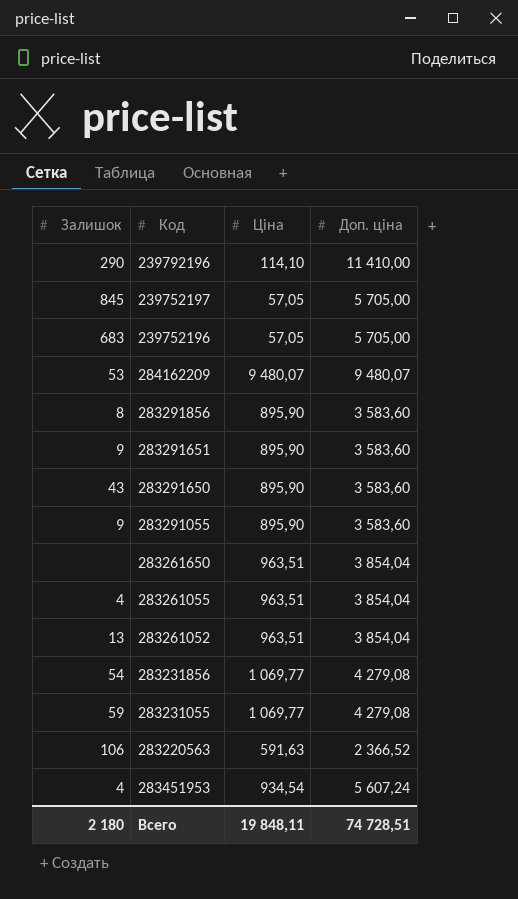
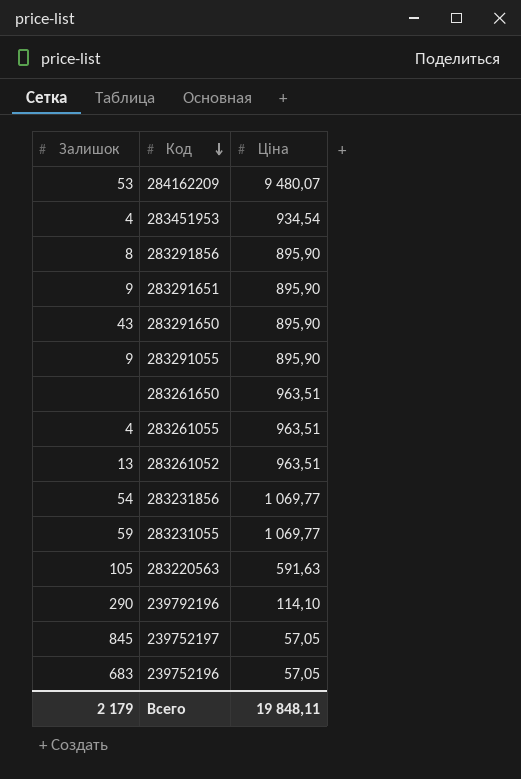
row order: none -> Код descending
column Доп. ціна | position: 4 -> none
283220563 | Залишок: 106 -> 105
Всего | Залишок: 2 180 -> 2 179

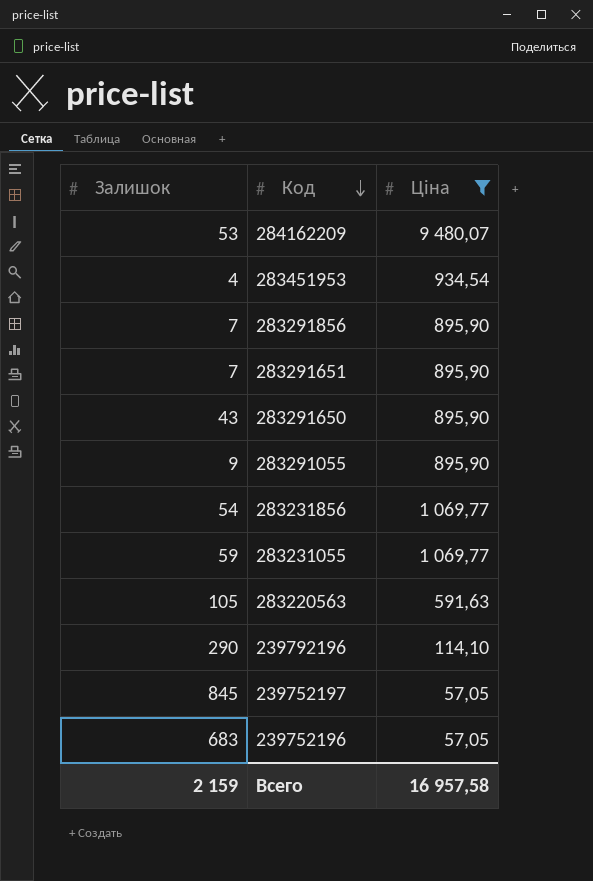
filter: none -> Ціна != 963,51
283291856 | Залишок: 8 -> 7
283291651 | Залишок: 9 -> 7
Всего | Залишок: 2 179 -> 2 159
Всего | Ціна: 19 848,11 -> 16 957,58

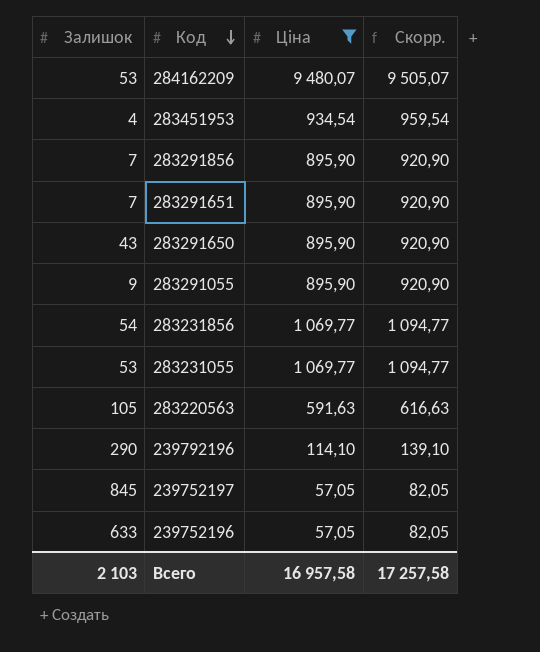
column Скорр. | formula: none -> [Ціна] + 25
283231055 | Залишок: 59 -> 53
239752196 | Залишок: 683 -> 633
Всего | Залишок: 2 159 -> 2 103

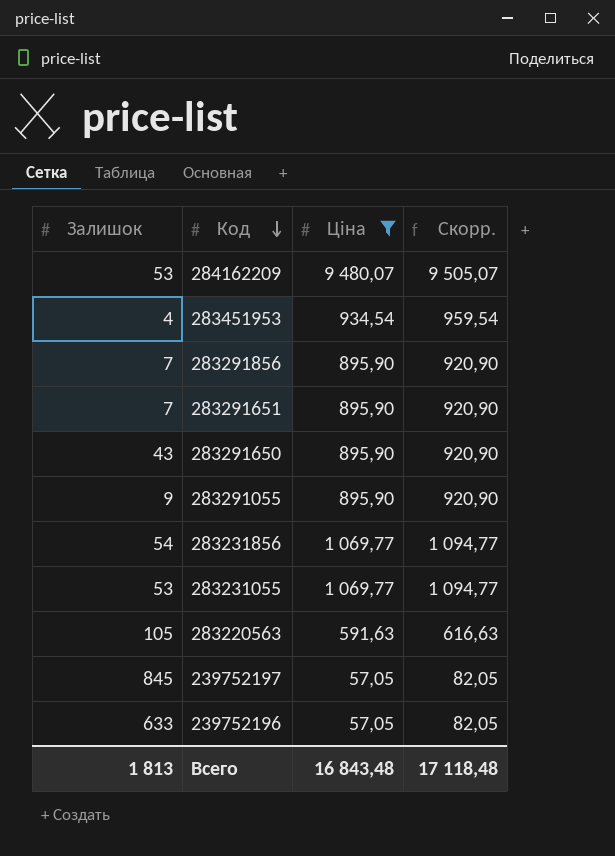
row 239792196: 290 | 114,10 | 139,10 -> none
Всего | Залишок: 2 103 -> 1 813
Всего | Ціна: 16 957,58 -> 16 843,48
Всего | Скорр.: 17 257,58 -> 17 118,48

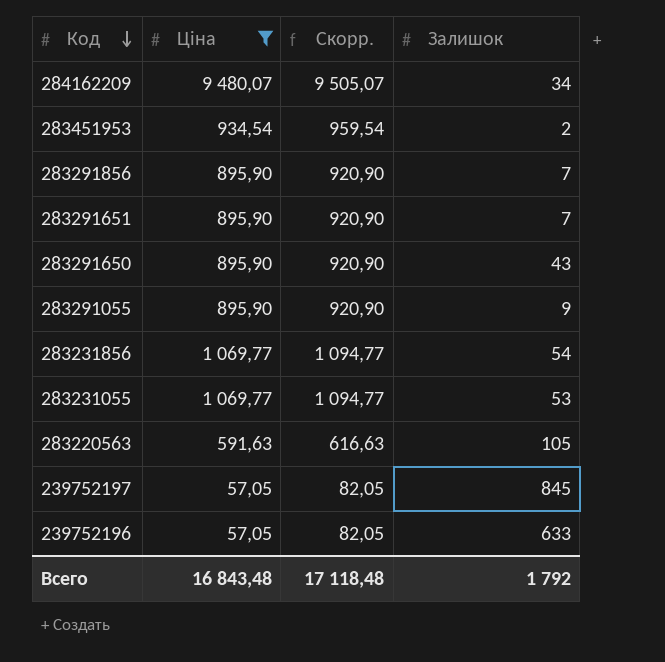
column Залишок | position: 1 -> 4
284162209 | Залишок: 53 -> 34
283451953 | Залишок: 4 -> 2
Всего | Залишок: 1 813 -> 1 792

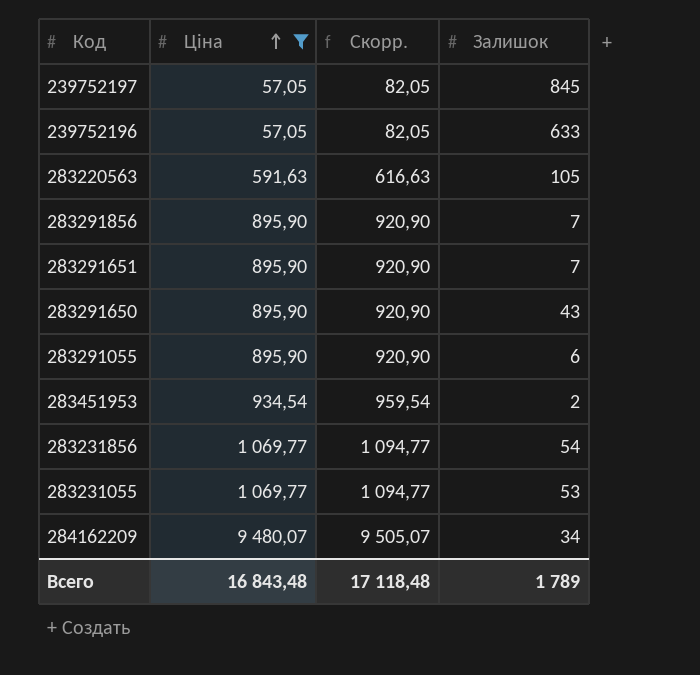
row order: Код descending -> Ціна ascending
283291055 | Залишок: 9 -> 6
Всего | Залишок: 1 792 -> 1 789

